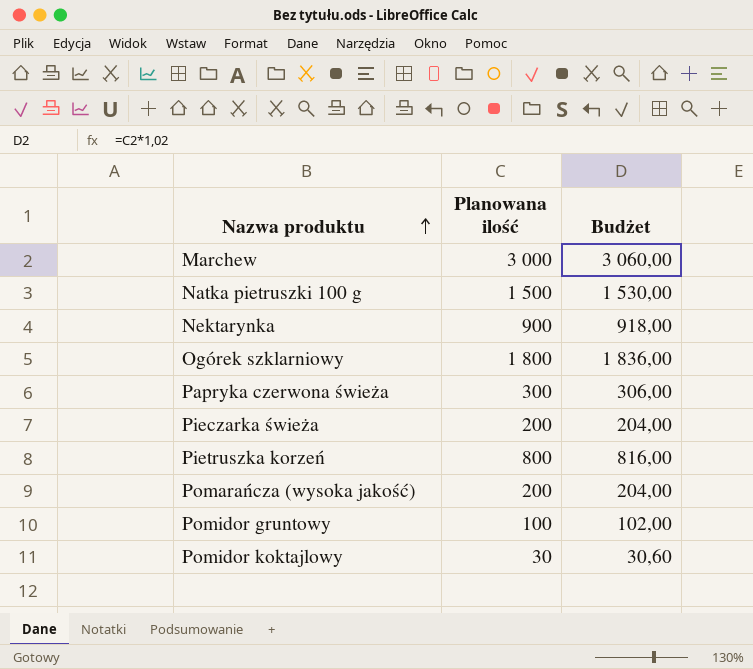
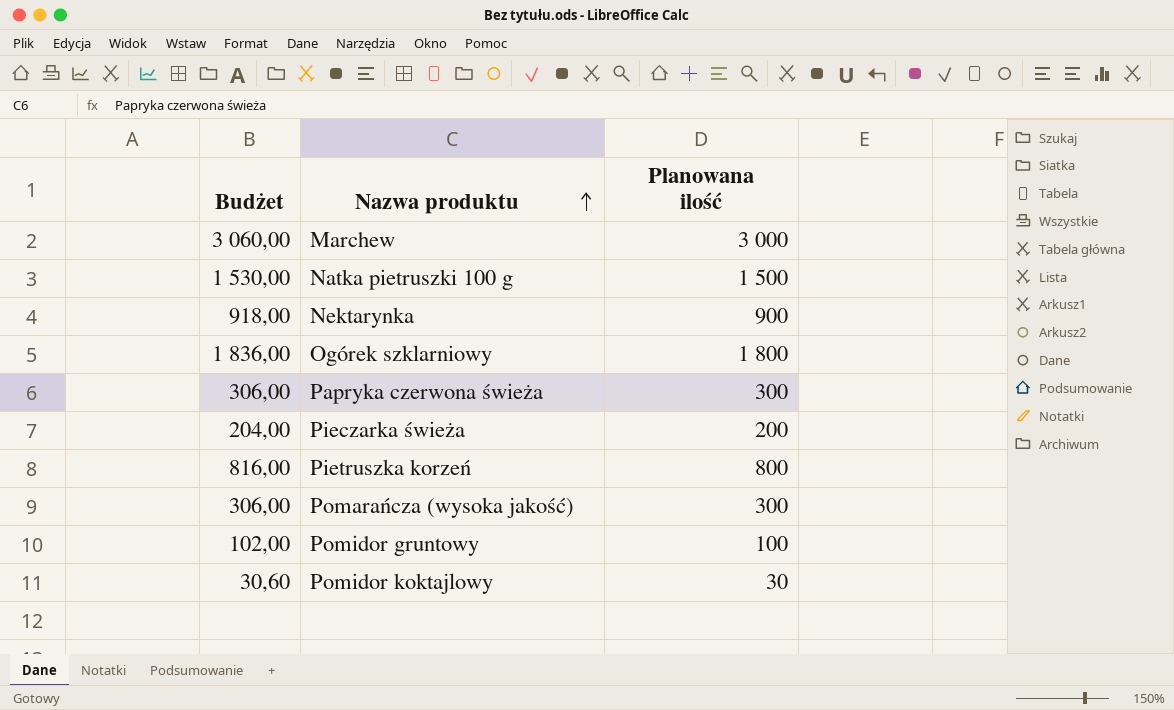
column Budżet | position: 3 -> 1
Pomarańcza (wysoka jakość) | Budżet: 204,00 -> 306,00
Pomarańcza (wysoka jakość) | Planowana ilość: 200 -> 300

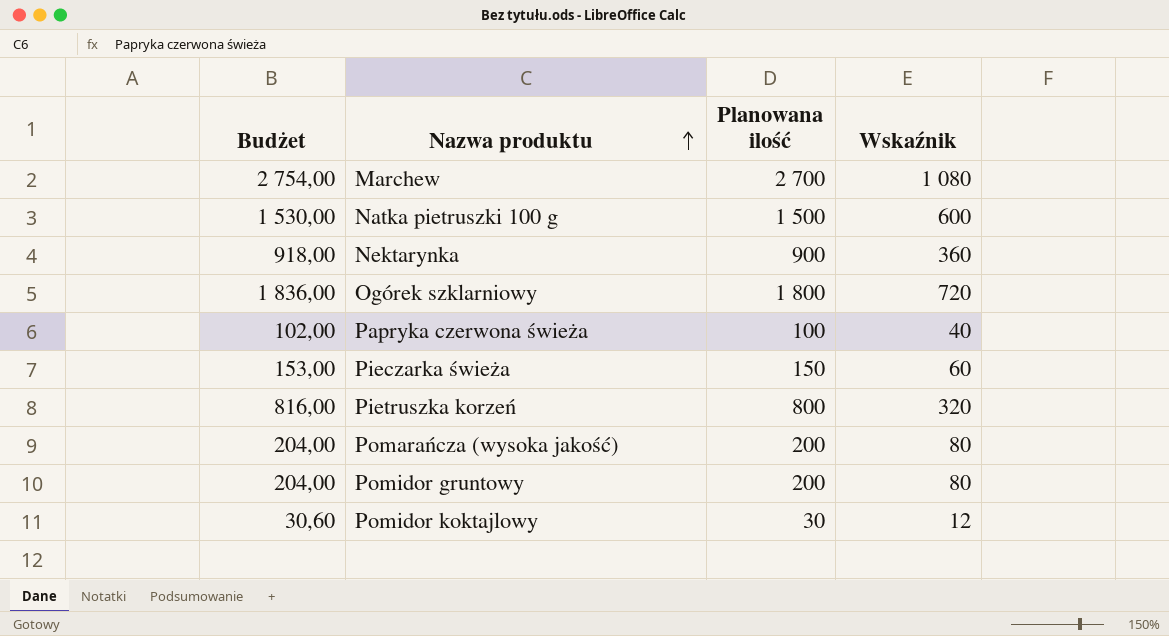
column Wskaźnik | formula: none -> [Planowana ilość] * 0,4
Marchew | Budżet: 3 060,00 -> 2 754,00
Marchew | Planowana ilość: 3 000 -> 2 700
Papryka czerwona świeża | Budżet: 306,00 -> 102,00
Papryka czerwona świeża | Planowana ilość: 300 -> 100
Pieczarka świeża | Budżet: 204,00 -> 153,00
Pieczarka świeża | Planowana ilość: 200 -> 150
Pomarańcza (wysoka jakość) | Budżet: 306,00 -> 204,00
Pomarańcza (wysoka jakość) | Planowana ilość: 300 -> 200
Pomidor gruntowy | Budżet: 102,00 -> 204,00
Pomidor gruntowy | Planowana ilość: 100 -> 200

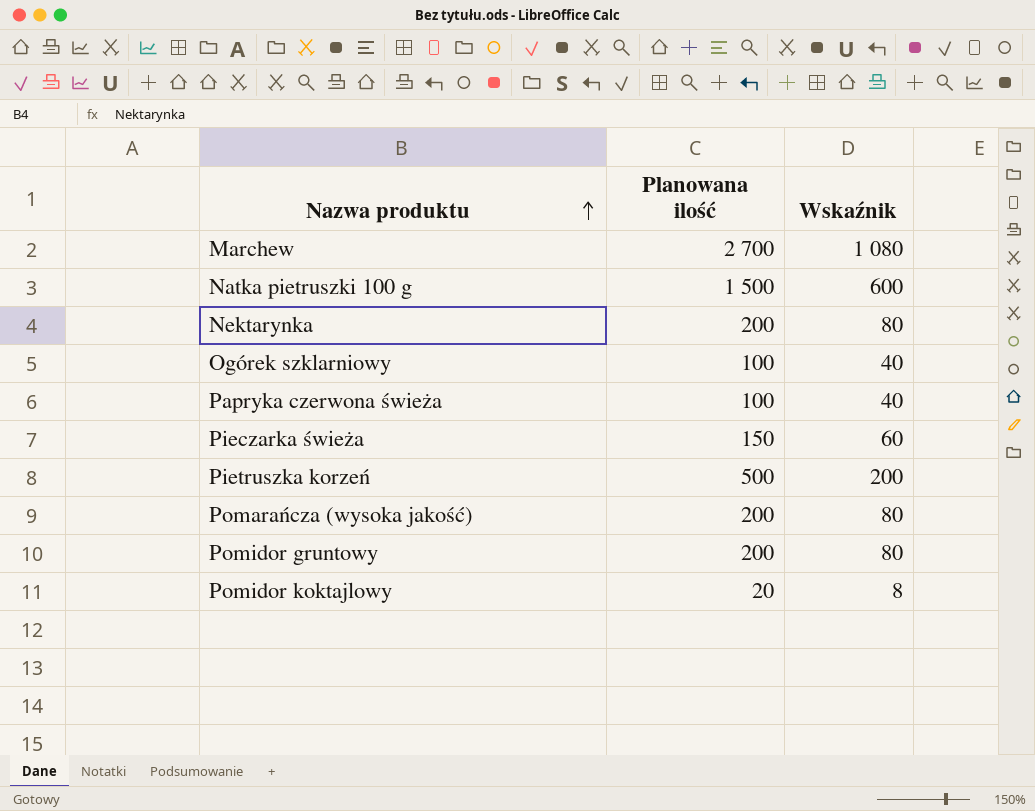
column Budżet | formula: [Planowana ilość] * 1,02 -> none
Nektarynka | Planowana ilość: 900 -> 200
Nektarynka | Wskaźnik: 360 -> 80
Ogórek szklarniowy | Planowana ilość: 1 800 -> 100
Ogórek szklarniowy | Wskaźnik: 720 -> 40
Pietruszka korzeń | Planowana ilość: 800 -> 500
Pietruszka korzeń | Wskaźnik: 320 -> 200
Pomidor koktajlowy | Planowana ilość: 30 -> 20
Pomidor koktajlowy | Wskaźnik: 12 -> 8

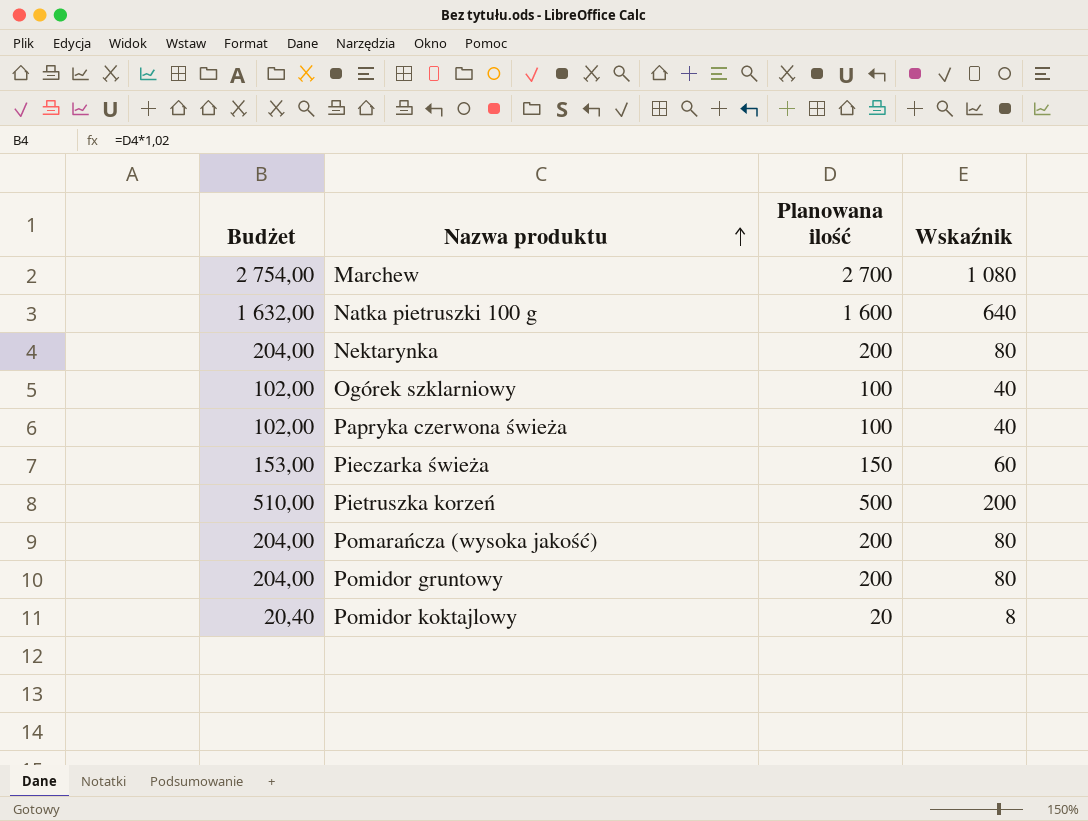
column Budżet | formula: none -> [Planowana ilość] * 1,02
Natka pietruszki 100 g | Planowana ilość: 1 500 -> 1 600
Natka pietruszki 100 g | Wskaźnik: 600 -> 640

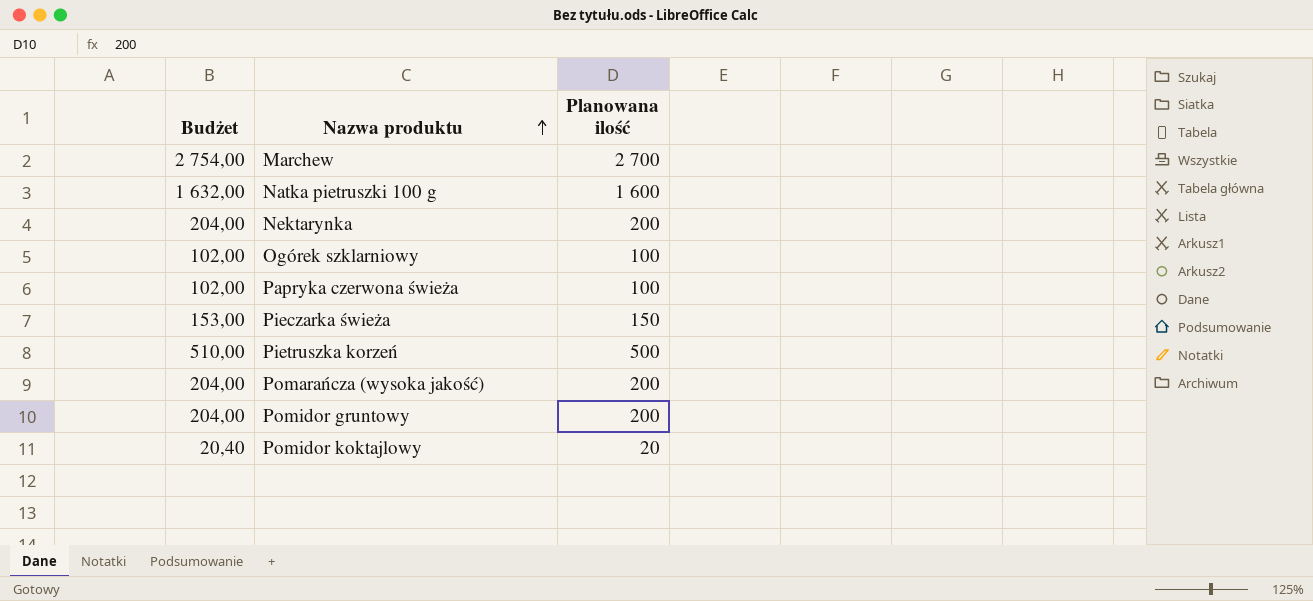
column Wskaźnik | formula: [Planowana ilość] * 0,4 -> none

